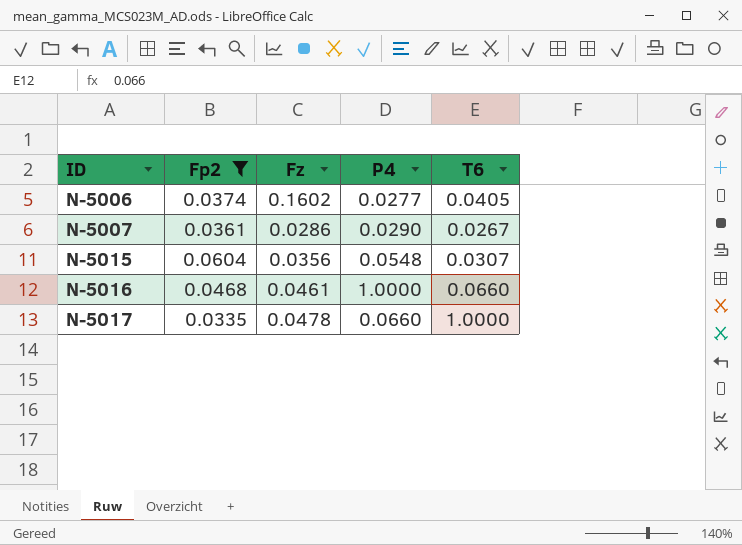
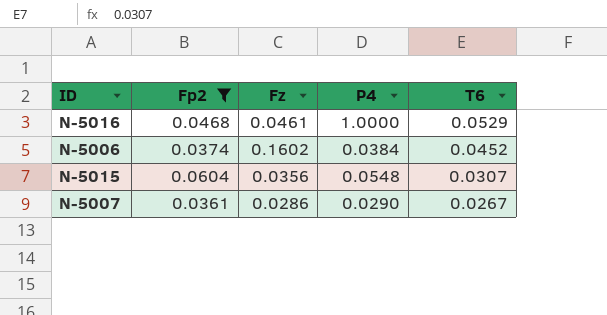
row order: ID ascending -> T6 descending
row N-5017: 0.0335 | 0.0478 | 0.0660 | 1.0000 -> none
N-5016 | T6: 0.0660 -> 0.0529
N-5006 | P4: 0.0277 -> 0.0384
N-5006 | T6: 0.0405 -> 0.0452

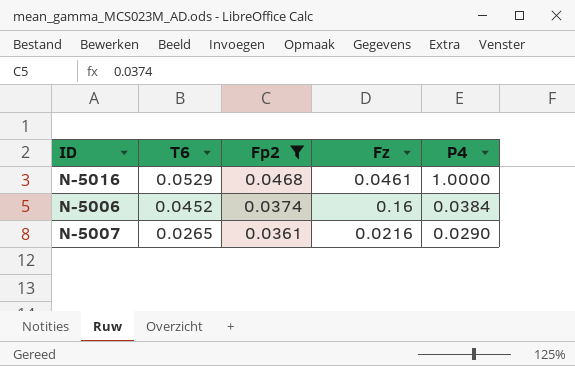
column T6 | position: 5 -> 2
row N-5015: 0.0604 | 0.0356 | 0.0548 | 0.0307 -> none
N-5006 | Fz: 0.1602 -> 0.16
N-5007 | T6: 0.0267 -> 0.0265
N-5007 | Fz: 0.0286 -> 0.0216

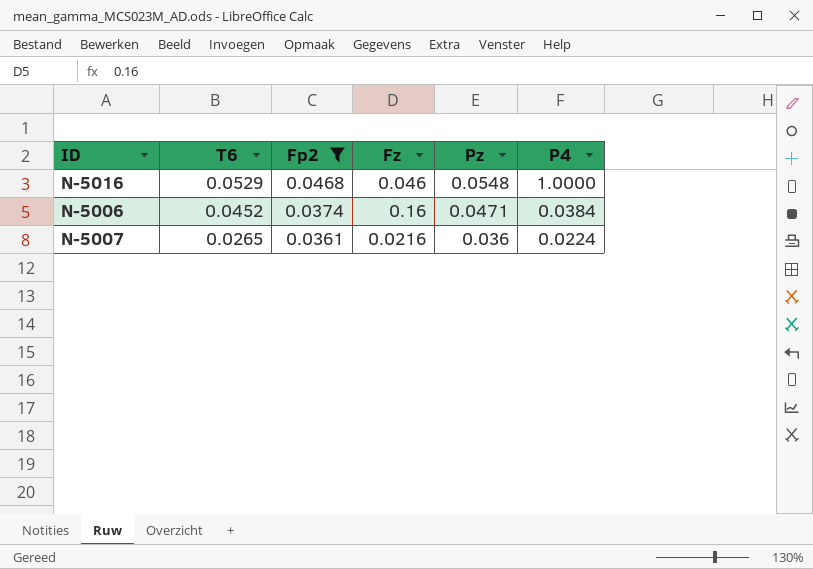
column Pz | position: none -> 5
N-5016 | Fz: 0.0461 -> 0.046
N-5007 | P4: 0.0290 -> 0.0224

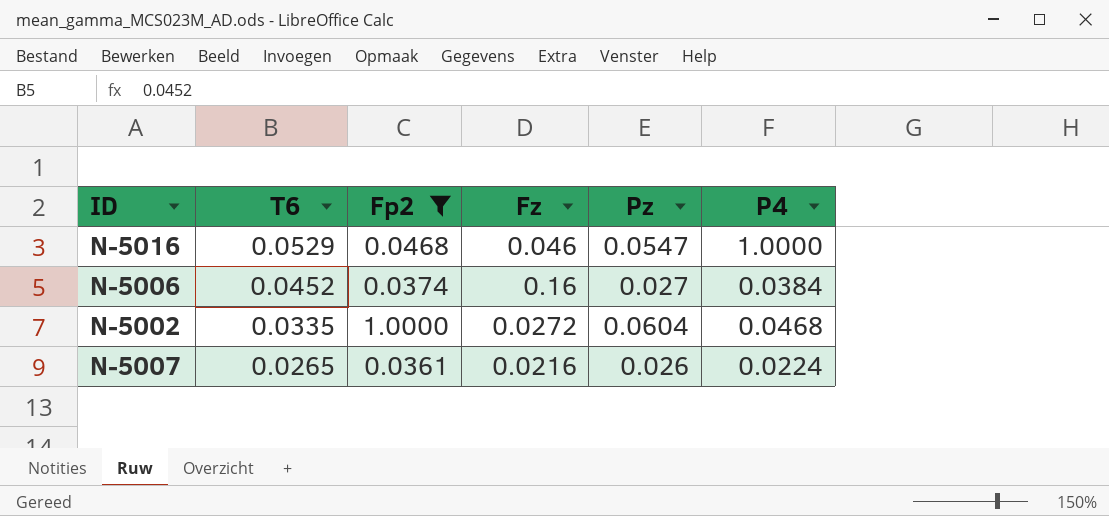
N-5016 | Pz: 0.0548 -> 0.0547
N-5006 | Pz: 0.0471 -> 0.027
row N-5002: none -> 0.0335 | 1.0000 | 0.0272 | 0.0604 | 0.0468
N-5007 | Pz: 0.036 -> 0.026

